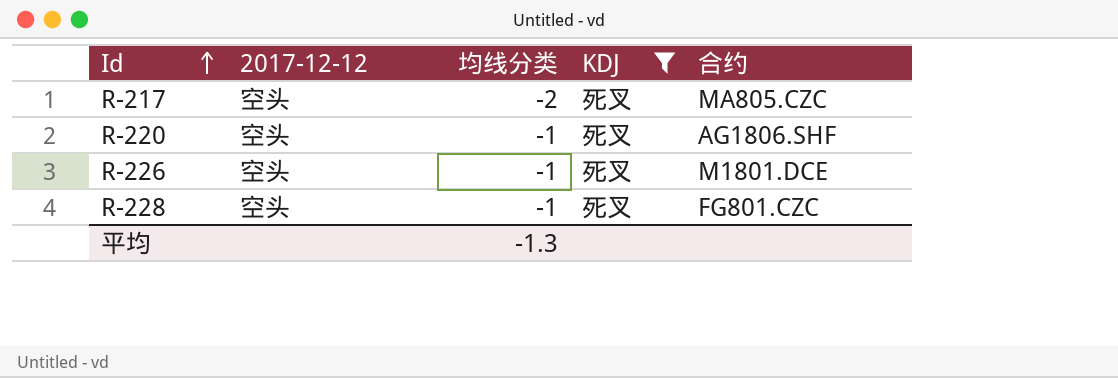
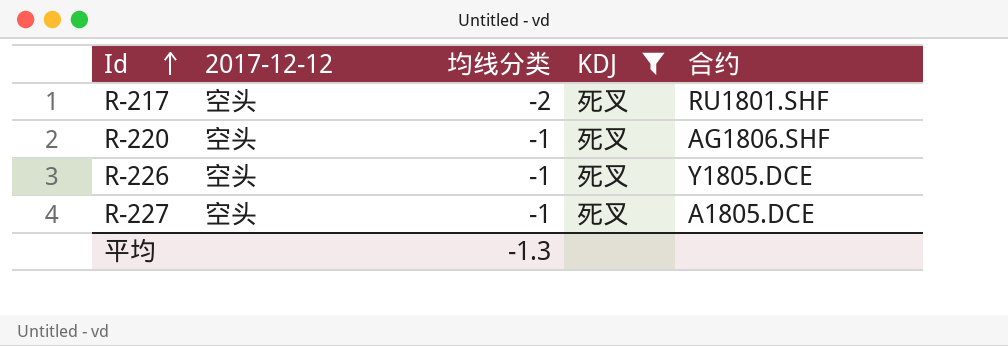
row R-228: 空头 | -1 | 死叉 | FG801.CZC -> none
R-217 | 合约: MA805.CZC -> RU1801.SHF
R-226 | 合约: M1801.DCE -> Y1805.DCE
row R-227: none -> 空头 | -1 | 死叉 | A1805.DCE

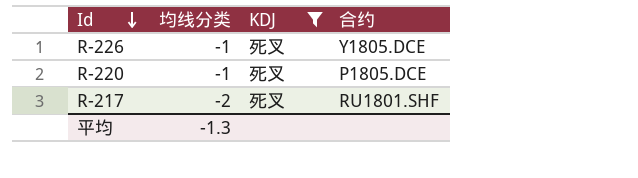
row order: Id ascending -> Id descending
column 2017-12-12 | position: 2 -> none
row R-227: 空头 | -1 | 死叉 | A1805.DCE -> none
R-220 | 合约: AG1806.SHF -> P1805.DCE

